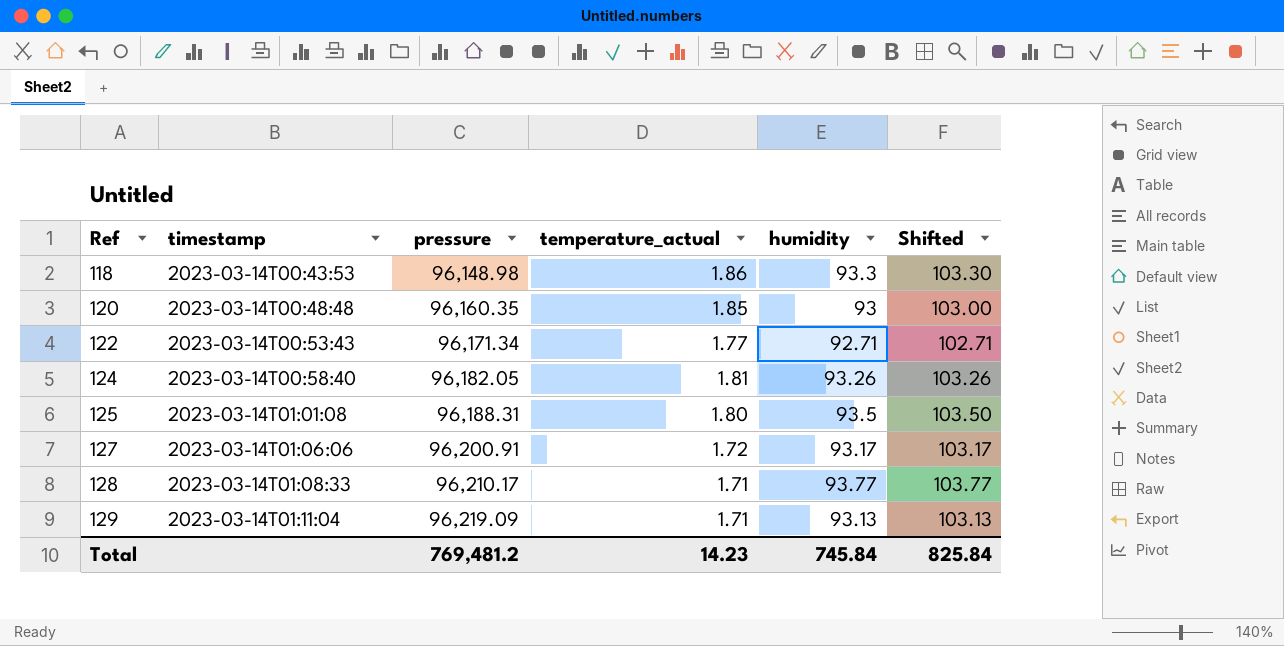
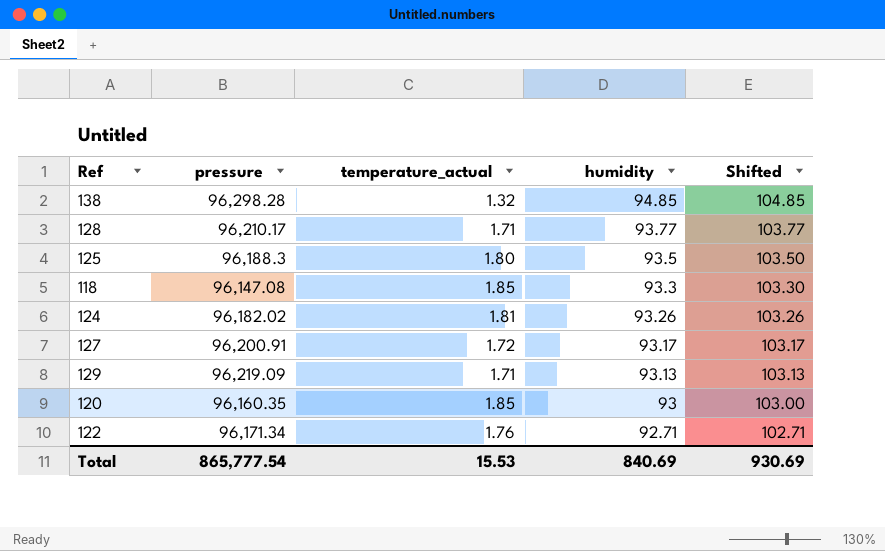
row order: Ref ascending -> humidity descending
column timestamp | position: 2 -> none
row 138: none -> 96,298.28 | 1.32 | 94.85 | 104.85
125 | pressure: 96,188.31 -> 96,188.3
118 | pressure: 96,148.98 -> 96,147.08
118 | temperature_actual: 1.86 -> 1.85
124 | pressure: 96,182.05 -> 96,182.02
122 | temperature_actual: 1.77 -> 1.76
Total | pressure: 769,481.2 -> 865,777.54
Total | temperature_actual: 14.23 -> 15.53
Total | humidity: 745.84 -> 840.69
Total | Shifted: 825.84 -> 930.69

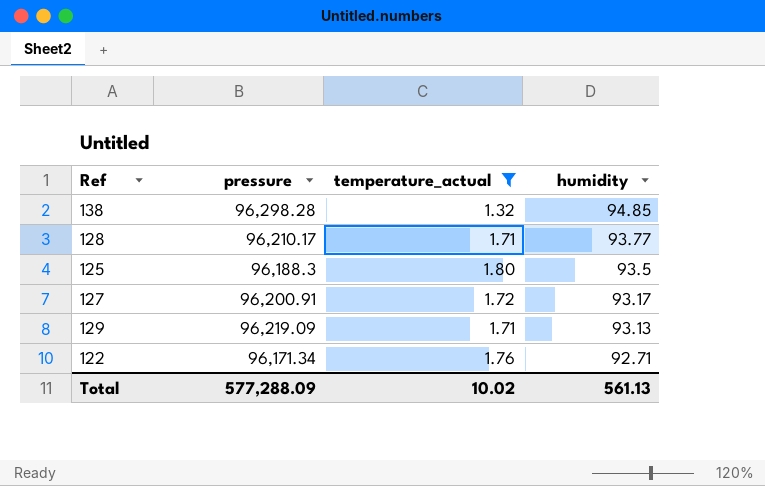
filter: none -> temperature_actual <= 1.80
column Shifted | formula: [humidity] + 10 -> none
Total | pressure: 865,777.54 -> 577,288.09
Total | temperature_actual: 15.53 -> 10.02
Total | humidity: 840.69 -> 561.13

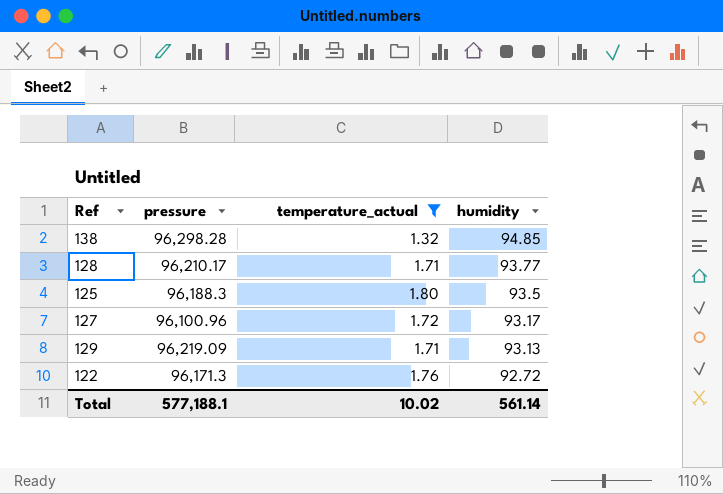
127 | pressure: 96,200.91 -> 96,100.96
122 | pressure: 96,171.34 -> 96,171.3
122 | humidity: 92.71 -> 92.72
Total | pressure: 577,288.09 -> 577,188.1
Total | humidity: 561.13 -> 561.14

